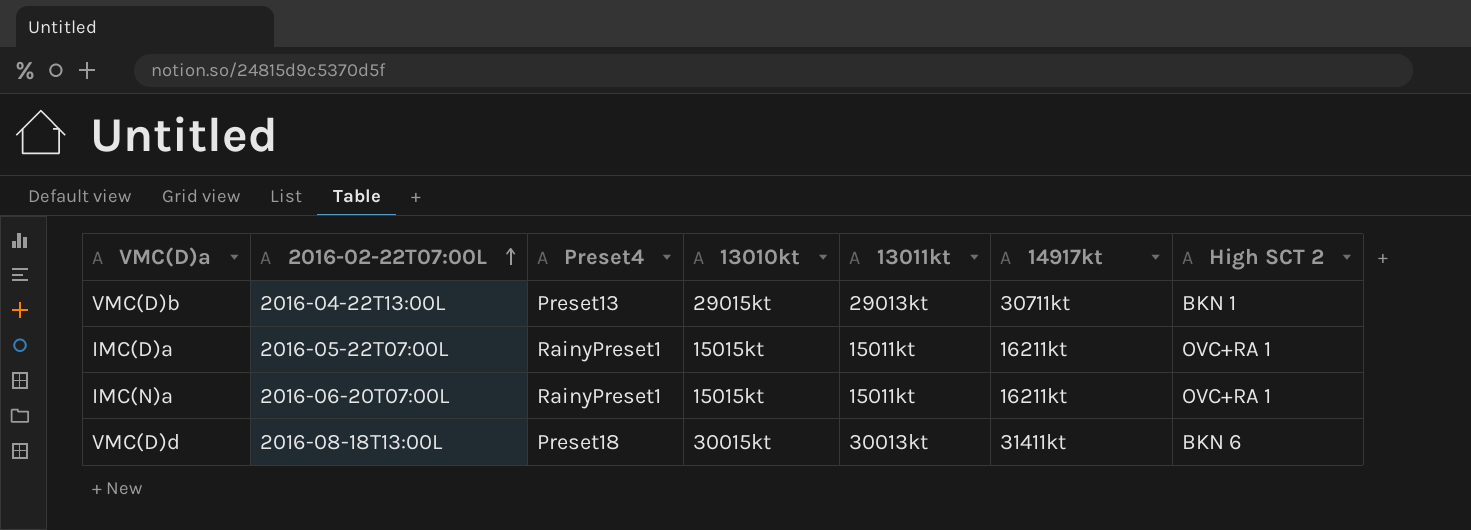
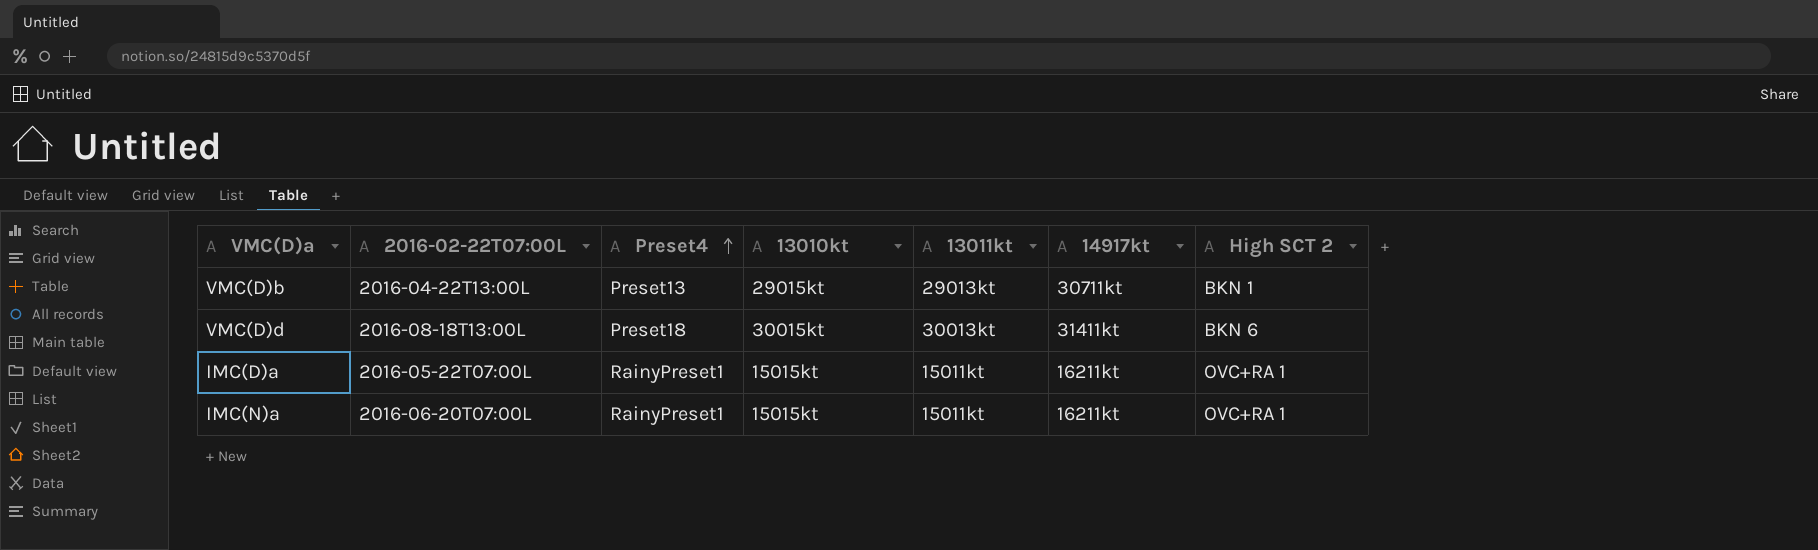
row order: 2016-02-22T07:00L ascending -> Preset4 ascending

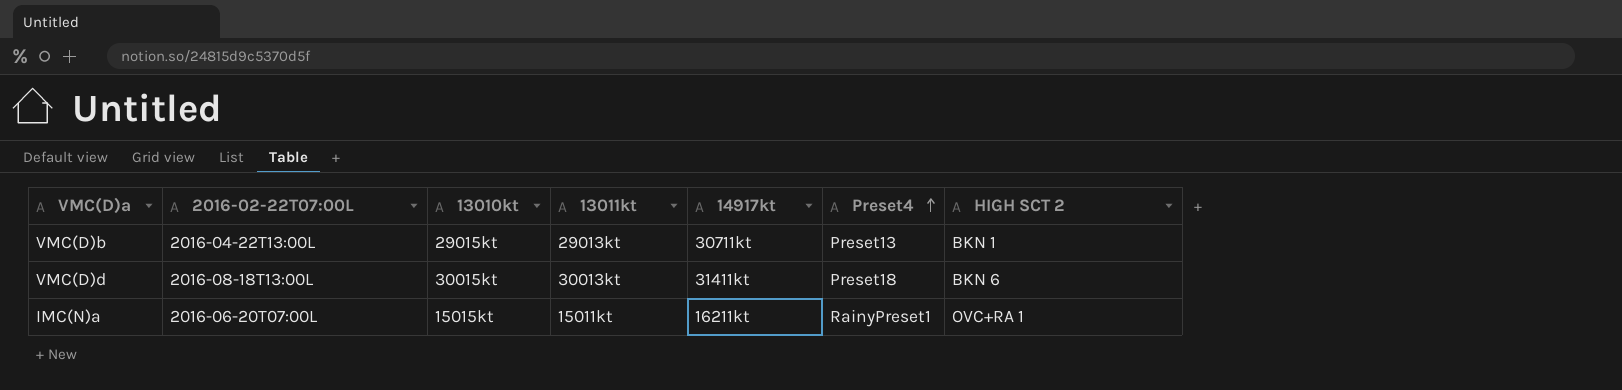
column Preset4 | position: 3 -> 6
column name: High SCT 2 -> HIGH SCT 2
row IMC(D)a: 2016-05-22T07:00L | RainyPreset1 | 15015kt | 15011kt | 16211kt | OVC+RA 1 -> none

